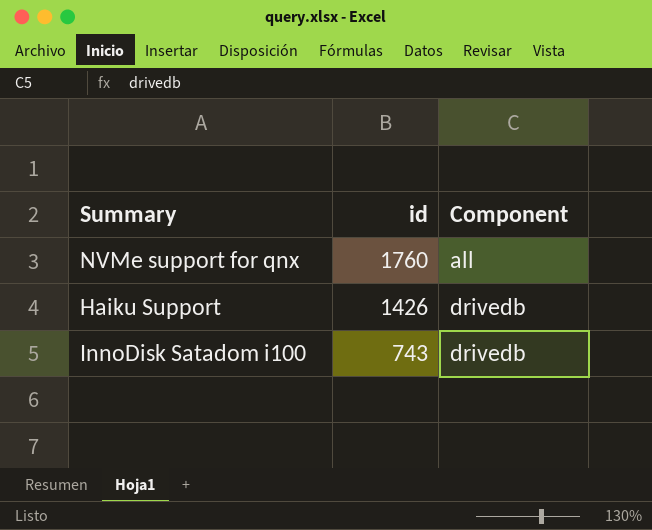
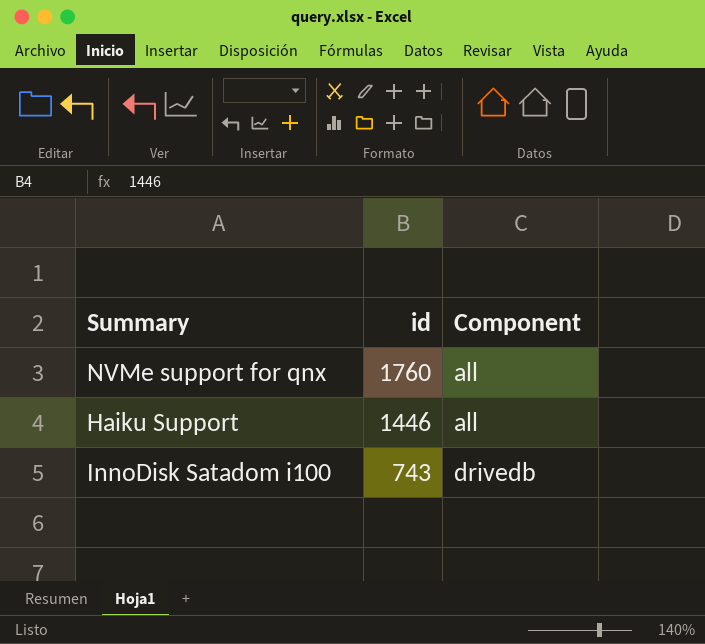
Haiku Support | id: 1426 -> 1446
Haiku Support | Component: drivedb -> all

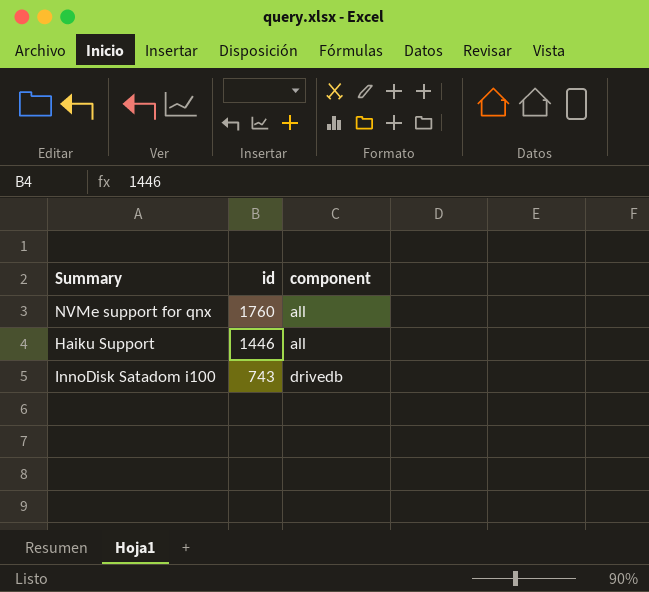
column name: Component -> component

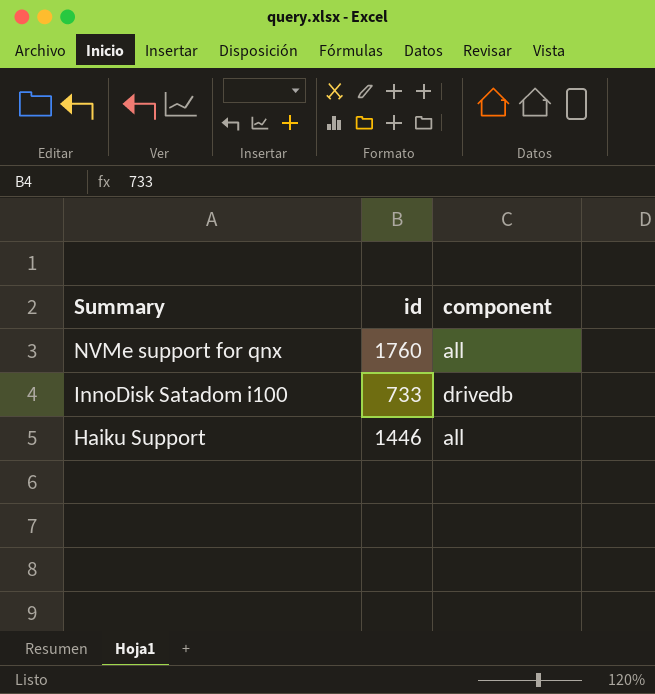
row order: id descending -> Summary descending
InnoDisk Satadom i100 | id: 743 -> 733

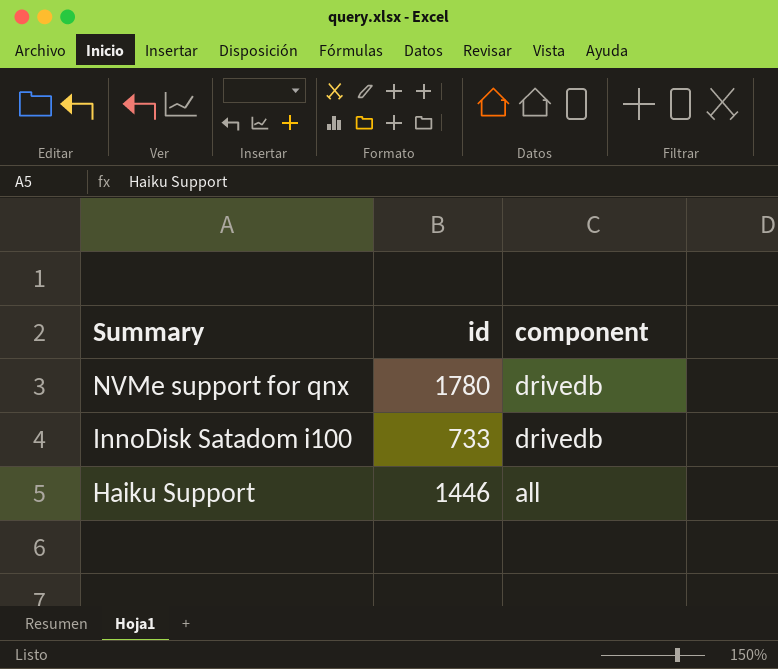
NVMe support for qnx | id: 1760 -> 1780
NVMe support for qnx | component: all -> drivedb

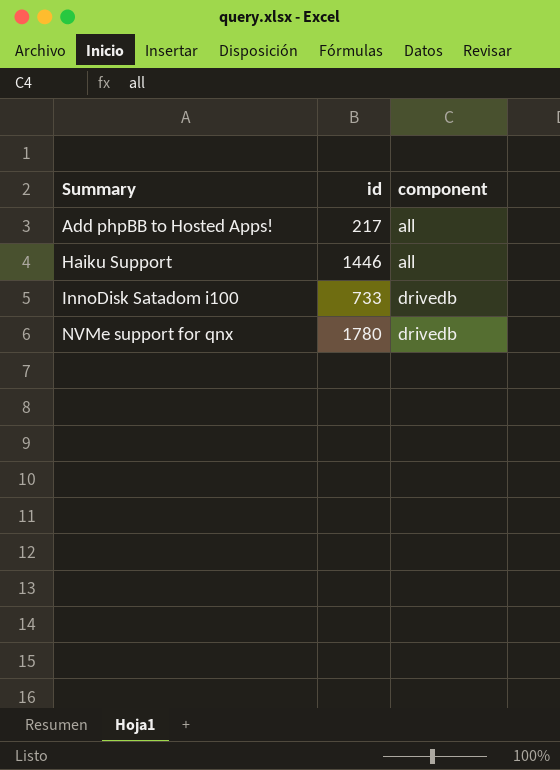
row order: Summary descending -> Summary ascending
row Add phpBB to Hosted Apps!: none -> 217 | all

